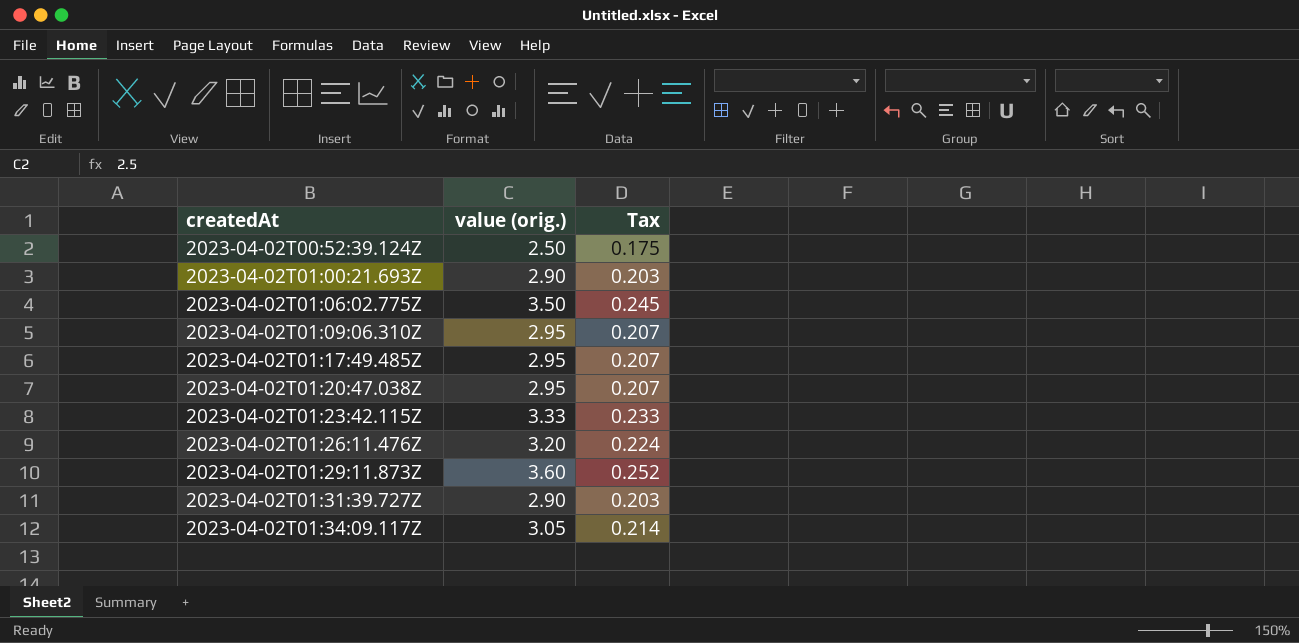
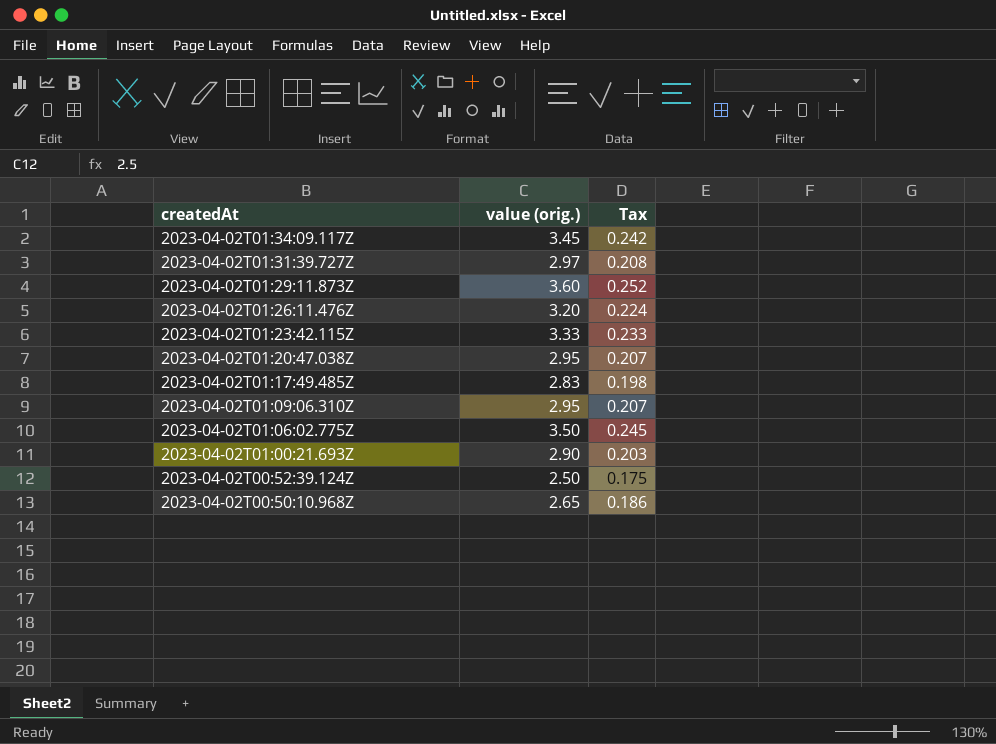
row order: createdAt ascending -> createdAt descending
2023-04-02T01:34:09.117Z | value (orig.): 3.05 -> 3.45
2023-04-02T01:34:09.117Z | Tax: 0.214 -> 0.242
2023-04-02T01:31:39.727Z | value (orig.): 2.90 -> 2.97
2023-04-02T01:31:39.727Z | Tax: 0.203 -> 0.208
2023-04-02T01:17:49.485Z | value (orig.): 2.95 -> 2.83
2023-04-02T01:17:49.485Z | Tax: 0.207 -> 0.198
row 2023-04-02T00:50:10.968Z: none -> 2.65 | 0.186

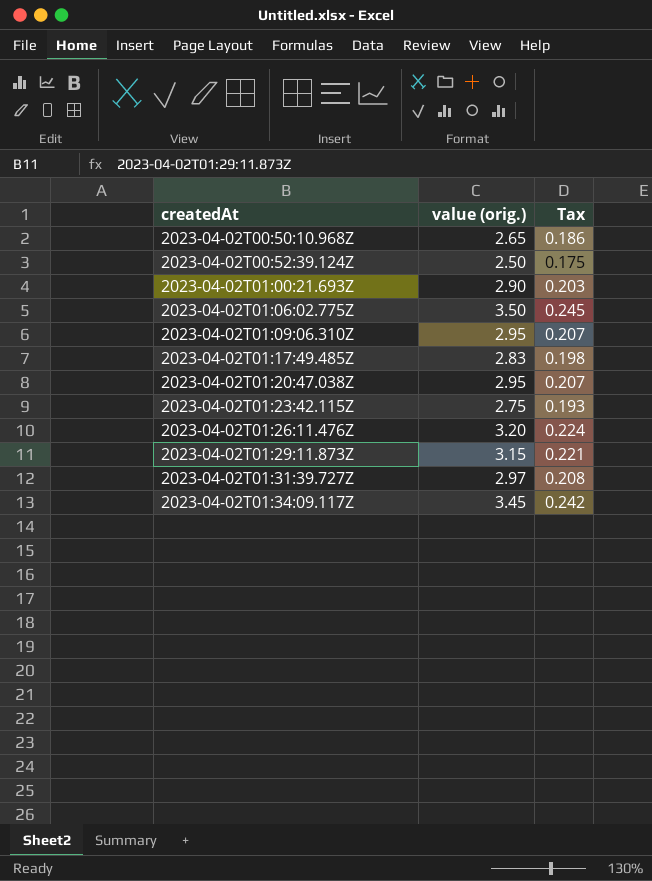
row order: createdAt descending -> createdAt ascending
2023-04-02T01:23:42.115Z | value (orig.): 3.33 -> 2.75
2023-04-02T01:23:42.115Z | Tax: 0.233 -> 0.193
2023-04-02T01:29:11.873Z | value (orig.): 3.60 -> 3.15
2023-04-02T01:29:11.873Z | Tax: 0.252 -> 0.221

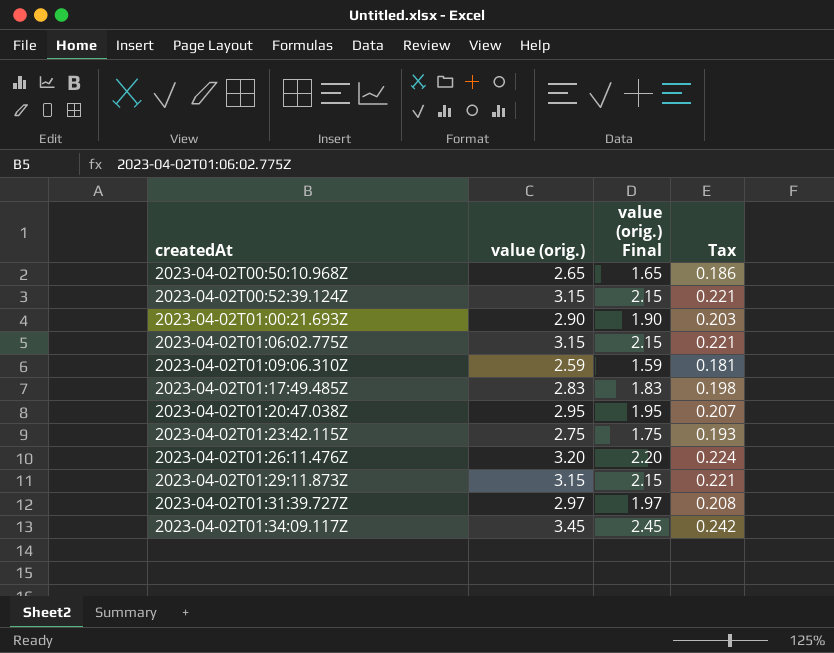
column value (orig.) Final | formula: none -> [value (orig.)] - 1
2023-04-02T00:52:39.124Z | value (orig.): 2.50 -> 3.15
2023-04-02T00:52:39.124Z | Tax: 0.175 -> 0.221
2023-04-02T01:06:02.775Z | value (orig.): 3.50 -> 3.15
2023-04-02T01:06:02.775Z | Tax: 0.245 -> 0.221
2023-04-02T01:09:06.310Z | value (orig.): 2.95 -> 2.59
2023-04-02T01:09:06.310Z | Tax: 0.207 -> 0.181

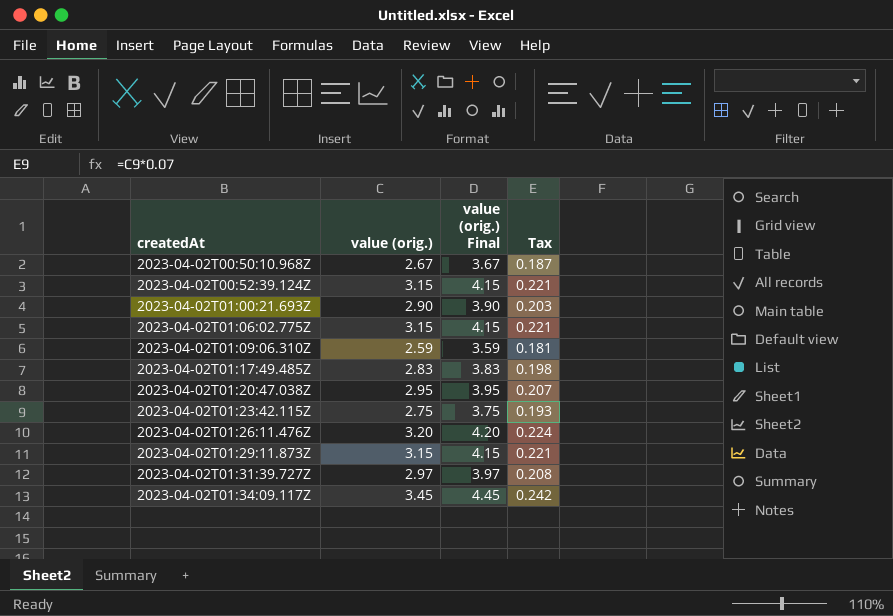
column value (orig.) Final | formula: [value (orig.)] - 1 -> [value (orig.)] + 1
2023-04-02T00:50:10.968Z | value (orig.): 2.65 -> 2.67
2023-04-02T00:50:10.968Z | Tax: 0.186 -> 0.187

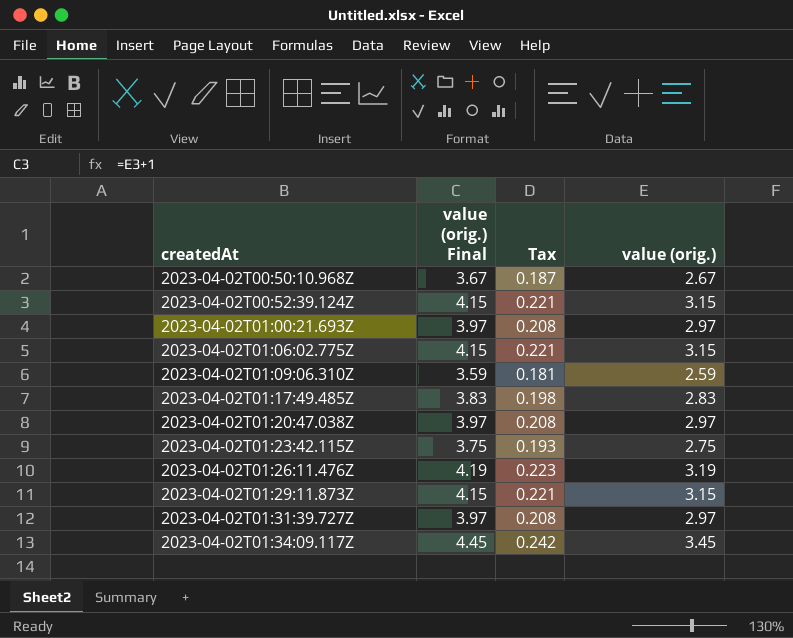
column value (orig.) | position: 2 -> 4
2023-04-02T01:00:21.693Z | value (orig.) Final: 3.90 -> 3.97
2023-04-02T01:00:21.693Z | Tax: 0.203 -> 0.208
2023-04-02T01:00:21.693Z | value (orig.): 2.90 -> 2.97
2023-04-02T01:20:47.038Z | value (orig.) Final: 3.95 -> 3.97
2023-04-02T01:20:47.038Z | Tax: 0.207 -> 0.208
2023-04-02T01:20:47.038Z | value (orig.): 2.95 -> 2.97
2023-04-02T01:26:11.476Z | value (orig.) Final: 4.20 -> 4.19
2023-04-02T01:26:11.476Z | Tax: 0.224 -> 0.223
2023-04-02T01:26:11.476Z | value (orig.): 3.20 -> 3.19

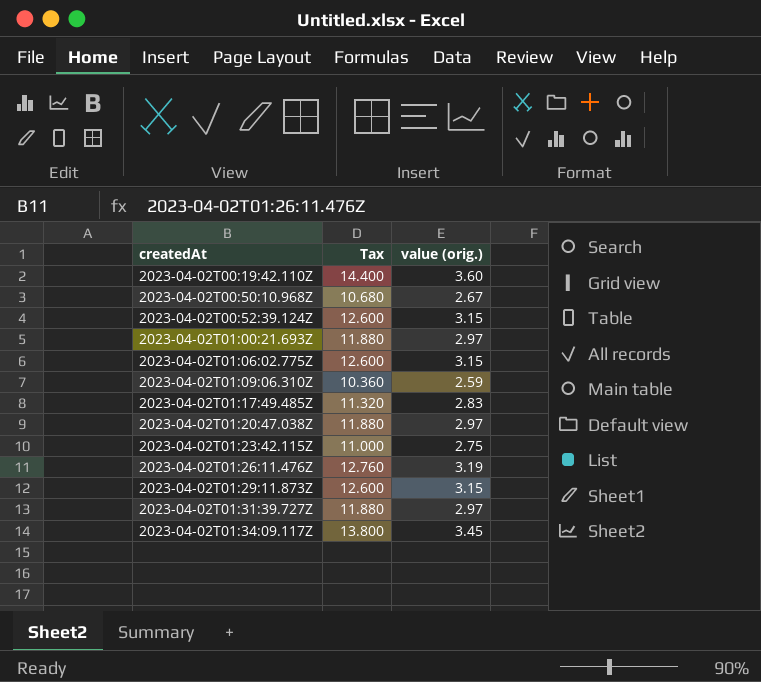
column value (orig.) Final | formula: [value (orig.)] + 1 -> none
column Tax | formula: [value (orig.)] * 0.07 -> [value (orig.)] * 4
row 2023-04-02T00:19:42.110Z: none -> 14.400 | 3.60

